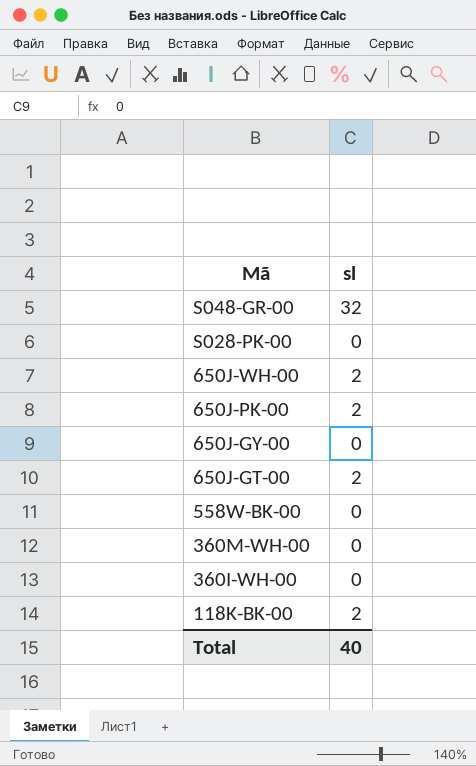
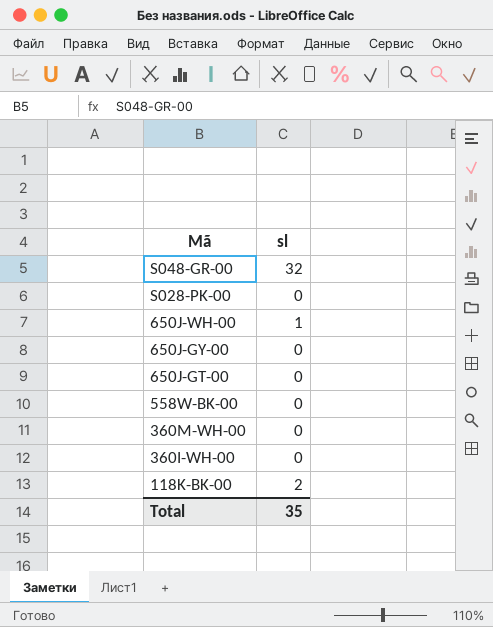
row 650J-PK-00: 2 -> none
650J-WH-00 | sl: 2 -> 1
650J-GT-00 | sl: 2 -> 0
Total | sl: 40 -> 35

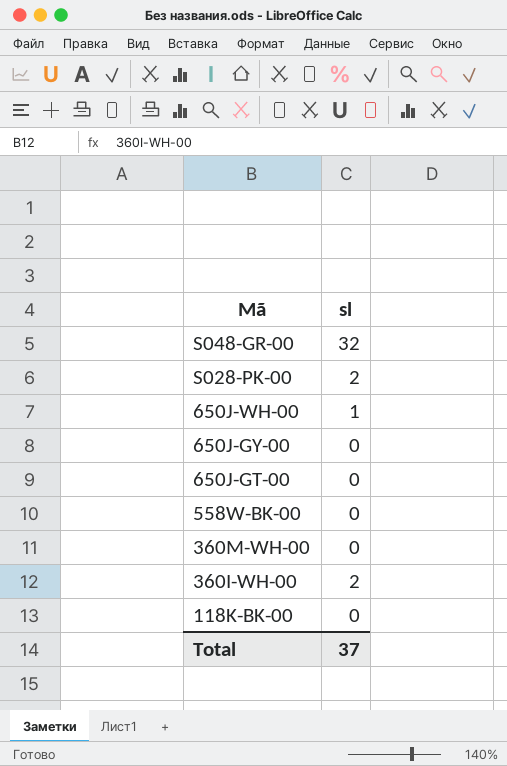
S028-PK-00 | sl: 0 -> 2
360I-WH-00 | sl: 0 -> 2
118K-BK-00 | sl: 2 -> 0
Total | sl: 35 -> 37

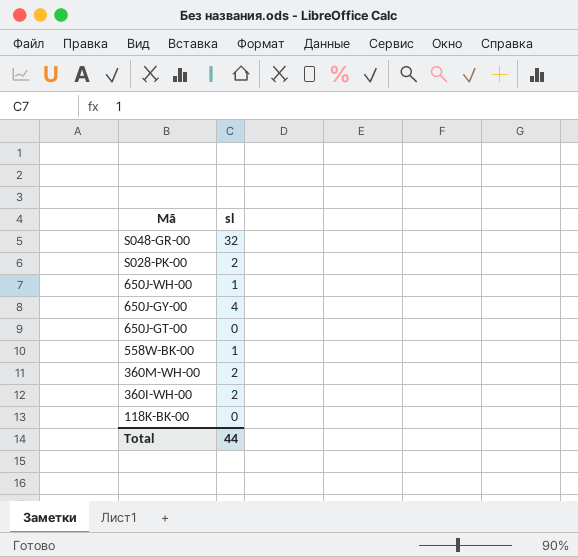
650J-GY-00 | sl: 0 -> 4
558W-BK-00 | sl: 0 -> 1
360M-WH-00 | sl: 0 -> 2
Total | sl: 37 -> 44

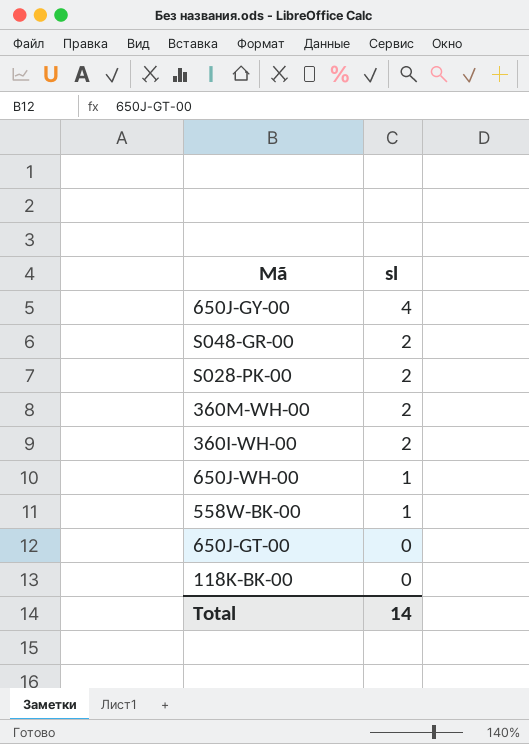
row order: Mã descending -> sl descending
S048-GR-00 | sl: 32 -> 2
Total | sl: 44 -> 14

